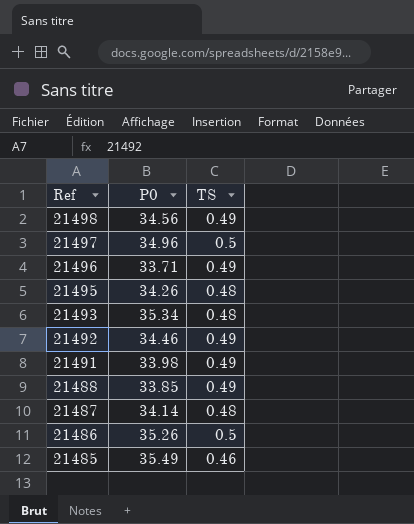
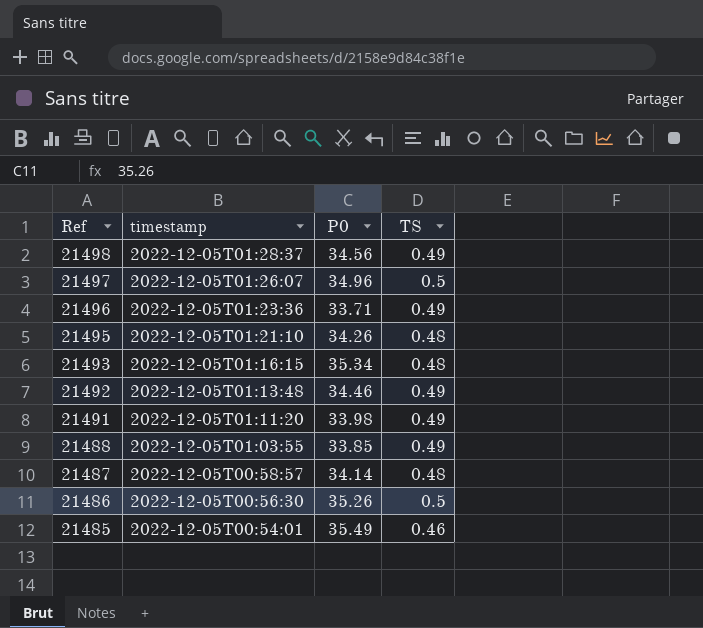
column timestamp | position: none -> 2

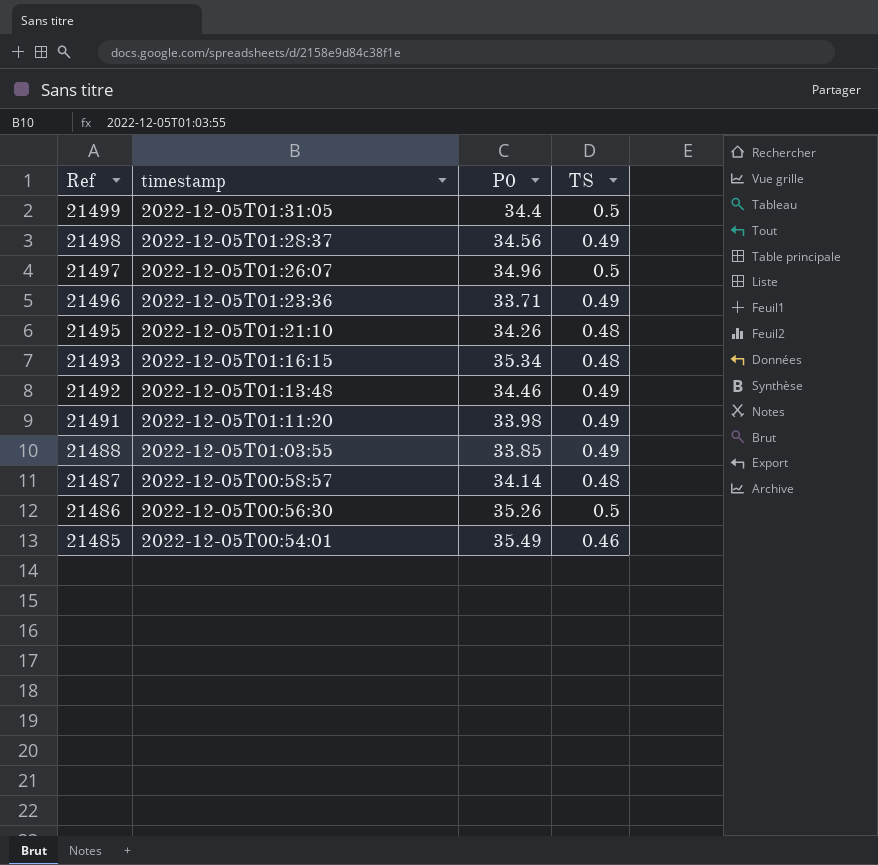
row 21499: none -> 2022-12-05T01:31:05 | 34.4 | 0.5

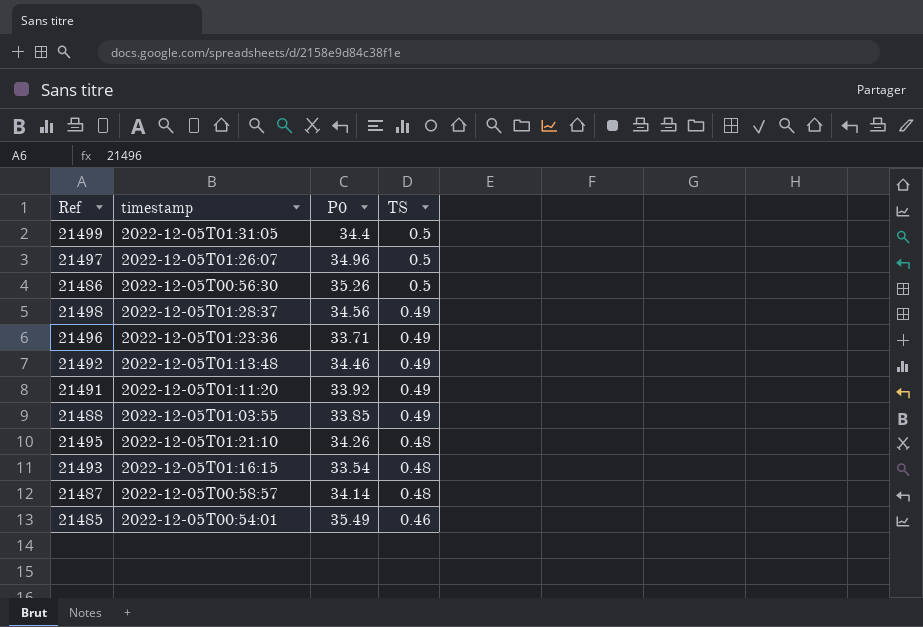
row order: Ref descending -> TS descending
21491 | P0: 33.98 -> 33.92
21493 | P0: 35.34 -> 33.54

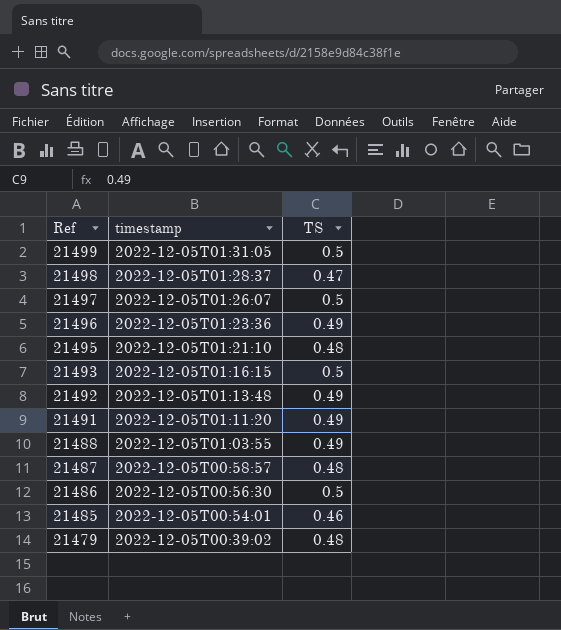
row order: TS descending -> Ref descending
column P0 | position: 3 -> none
21498 | TS: 0.49 -> 0.47
21493 | TS: 0.48 -> 0.5
row 21479: none -> 2022-12-05T00:39:02 | 0.48

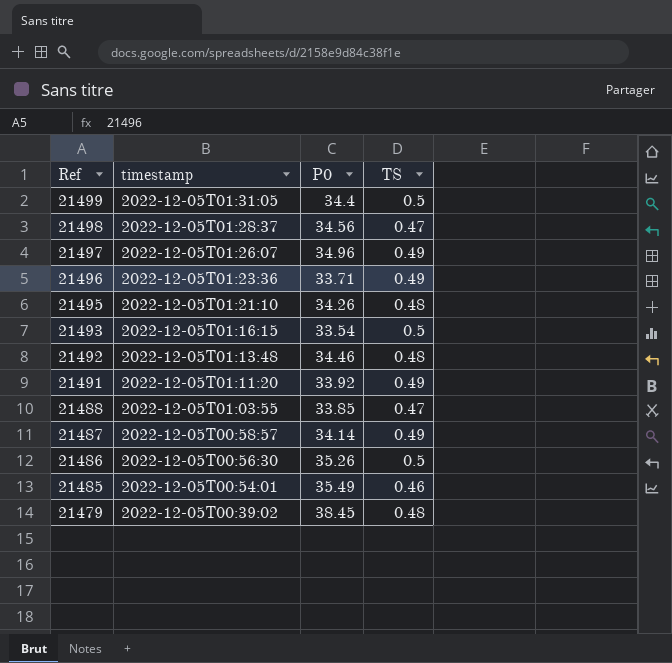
column P0 | position: none -> 3
21497 | TS: 0.5 -> 0.49
21492 | TS: 0.49 -> 0.48
21488 | TS: 0.49 -> 0.47
21487 | TS: 0.48 -> 0.49

